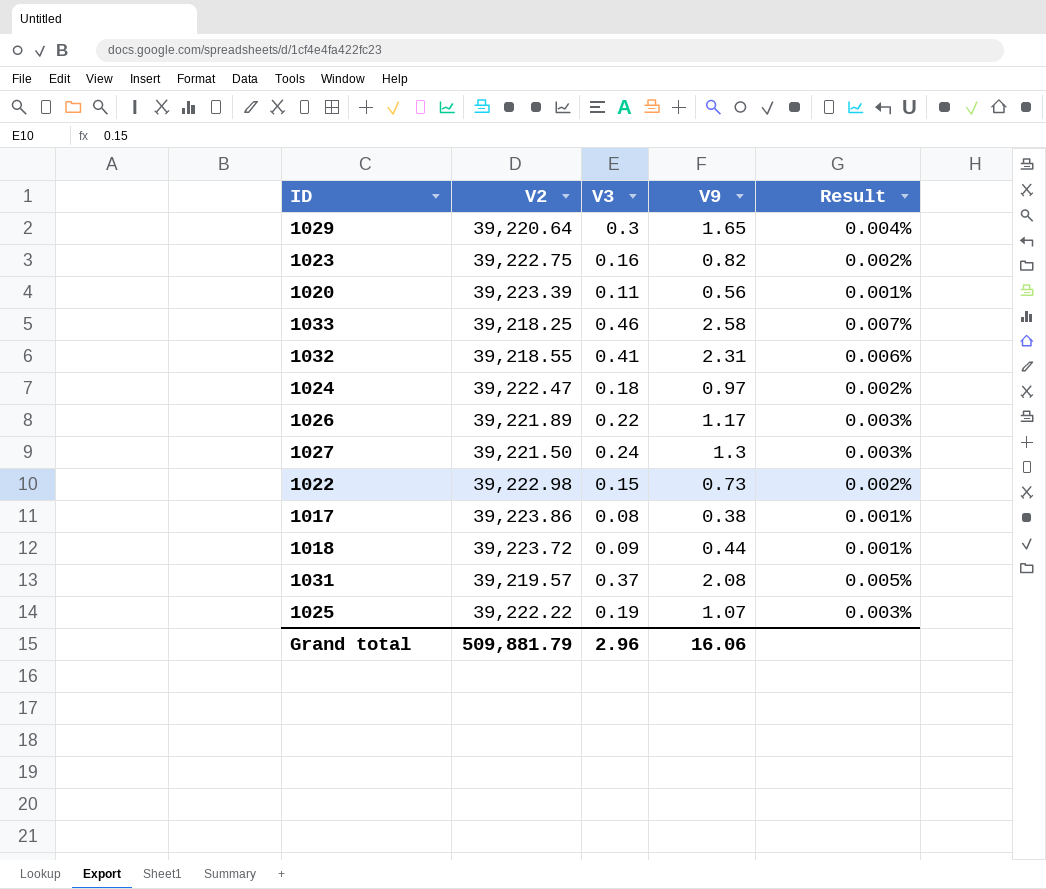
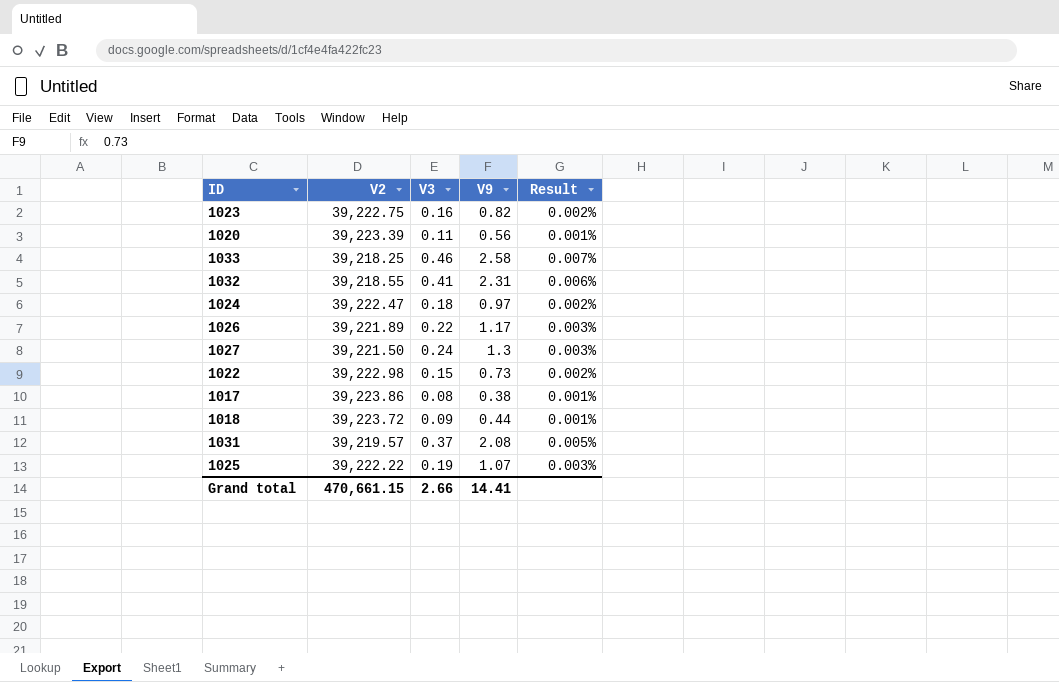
row 1029: 39,220.64 | 0.3 | 1.65 | 0.004% -> none
Grand total | V2: 509,881.79 -> 470,661.15
Grand total | V3: 2.96 -> 2.66
Grand total | V9: 16.06 -> 14.41

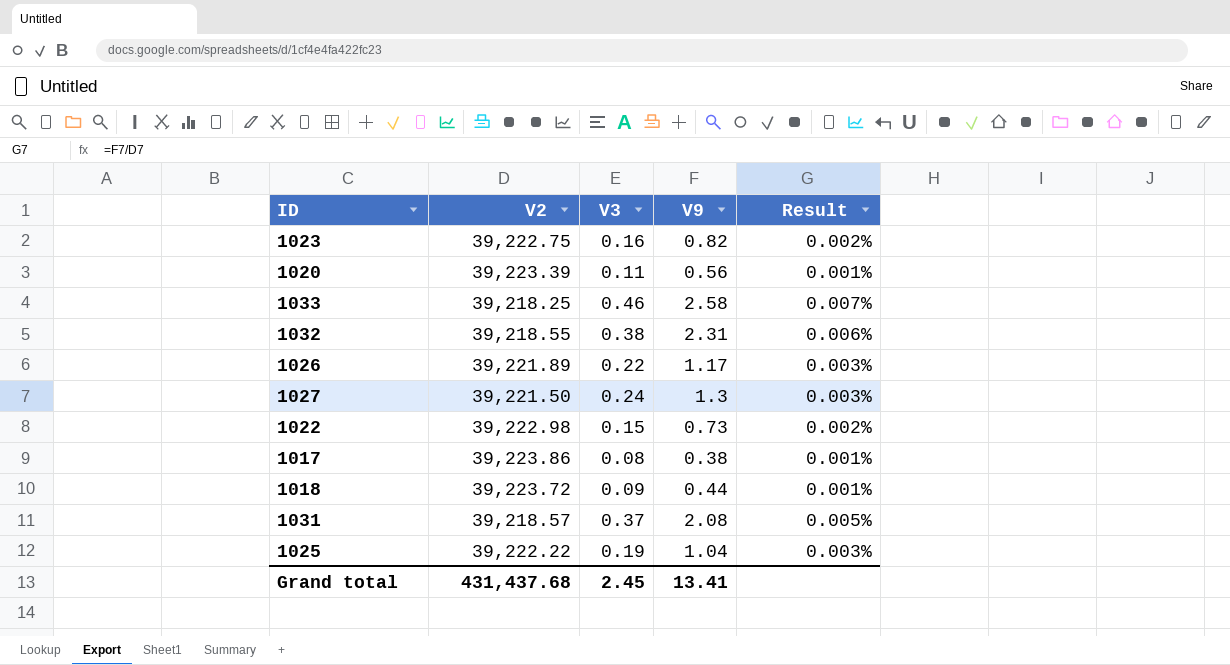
row 1024: 39,222.47 | 0.18 | 0.97 | 0.002% -> none
1032 | V3: 0.41 -> 0.38
1031 | V2: 39,219.57 -> 39,218.57
1025 | V9: 1.07 -> 1.04
Grand total | V2: 470,661.15 -> 431,437.68
Grand total | V3: 2.66 -> 2.45
Grand total | V9: 14.41 -> 13.41

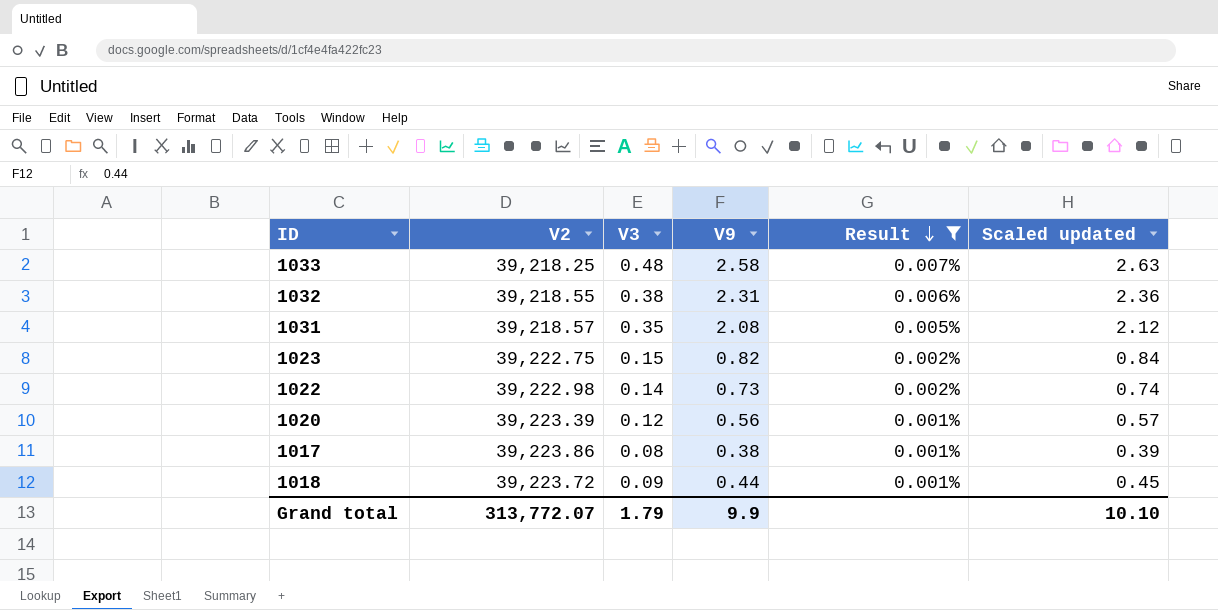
filter: none -> Result != 0.003%
row order: none -> Result descending
column Scaled updated | formula: none -> [V9] * 1.02
1033 | V3: 0.46 -> 0.48
1031 | V3: 0.37 -> 0.35
1023 | V3: 0.16 -> 0.15
1022 | V3: 0.15 -> 0.14
1020 | V3: 0.11 -> 0.12
Grand total | V2: 431,437.68 -> 313,772.07
Grand total | V3: 2.45 -> 1.79
Grand total | V9: 13.41 -> 9.9

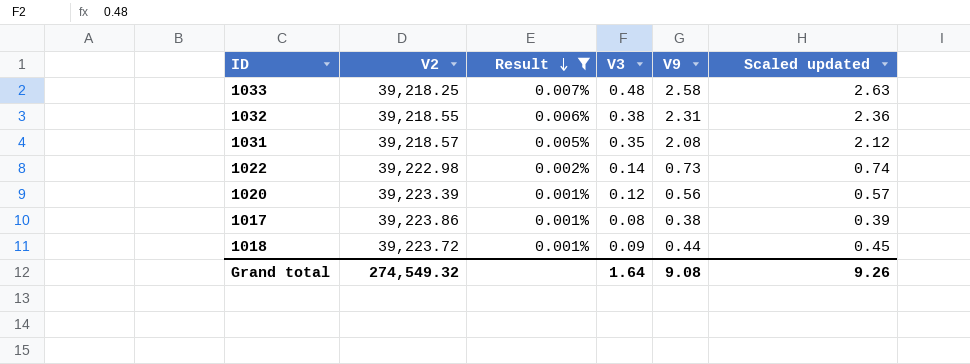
column Result | position: 5 -> 3
row 1023: 39,222.75 | 0.15 | 0.82 | 0.002% | 0.84 -> none
Grand total | V2: 313,772.07 -> 274,549.32
Grand total | V3: 1.79 -> 1.64
Grand total | V9: 9.9 -> 9.08
Grand total | Scaled updated: 10.10 -> 9.26

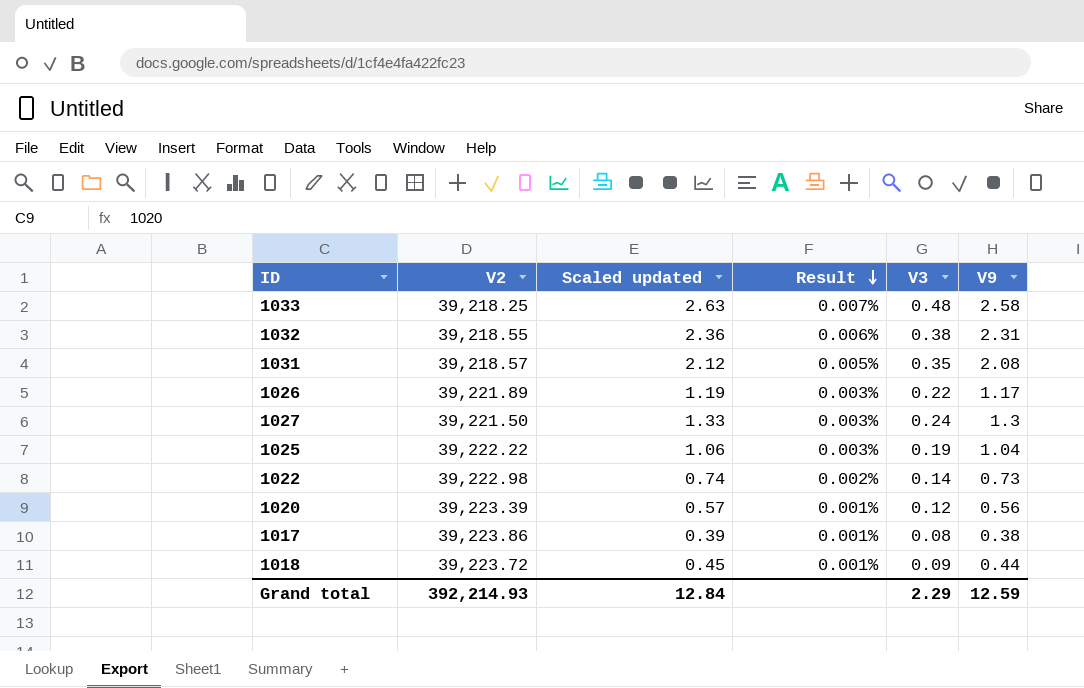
filter: Result != 0.003% -> none
column Scaled updated | position: 6 -> 3
Grand total | V2: 274,549.32 -> 392,214.93
Grand total | Scaled updated: 9.26 -> 12.84
Grand total | V3: 1.64 -> 2.29
Grand total | V9: 9.08 -> 12.59

